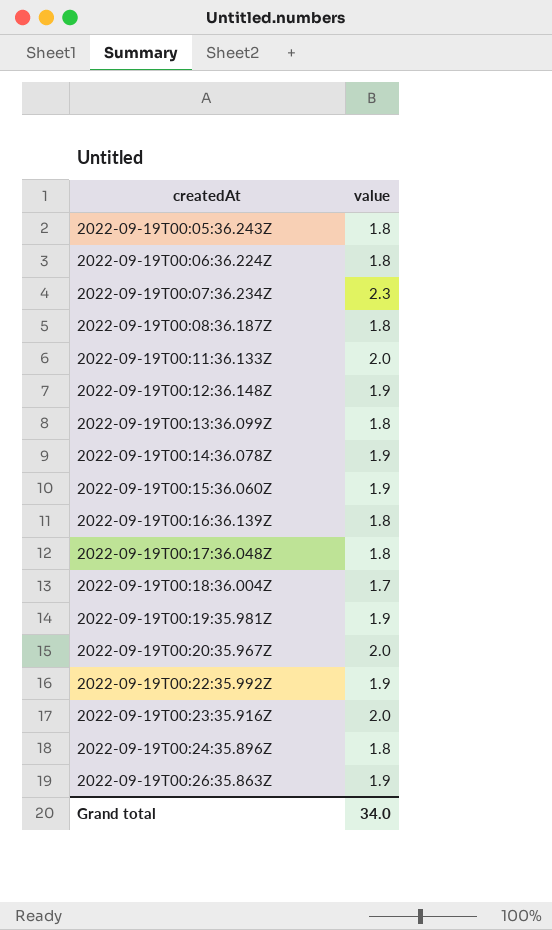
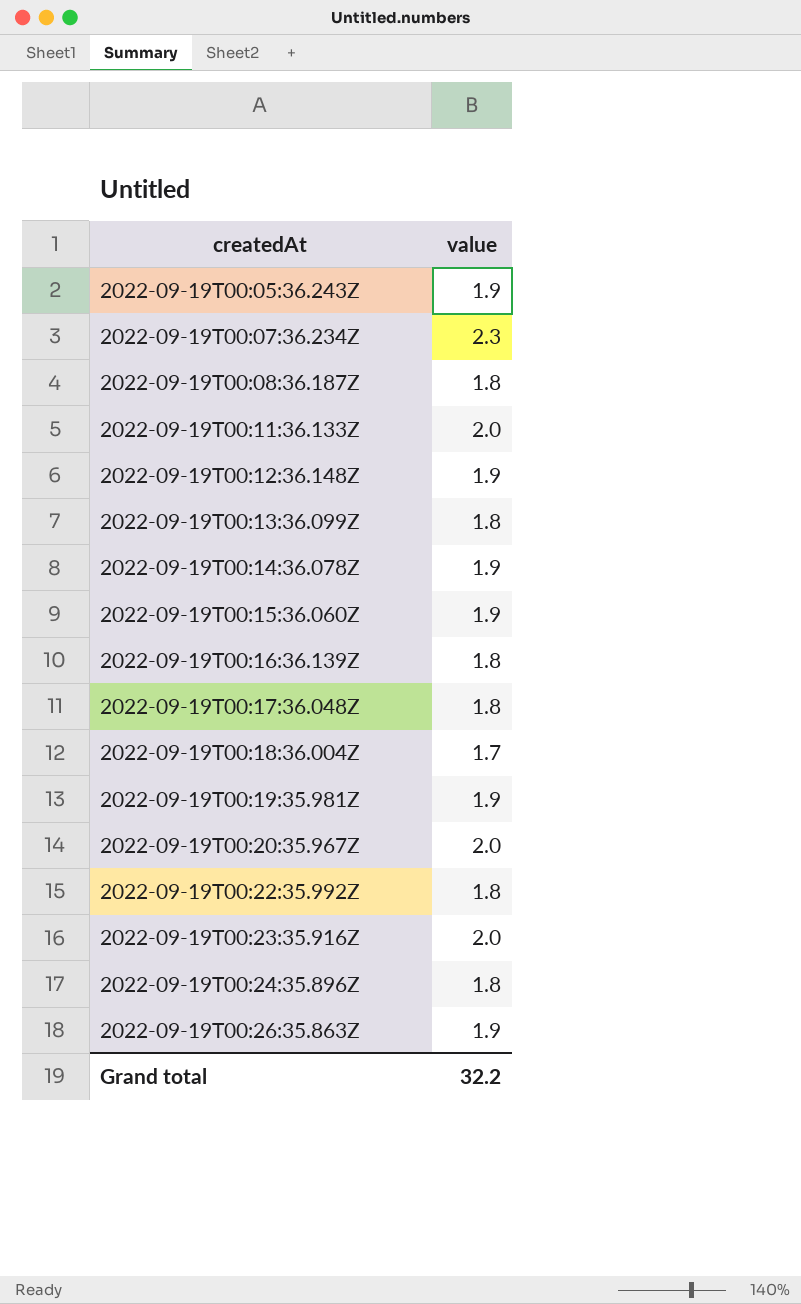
row 2022-09-19T00:06:36.224Z: 1.8 -> none
2022-09-19T00:05:36.243Z | value: 1.8 -> 1.9
2022-09-19T00:22:35.992Z | value: 1.9 -> 1.8
Grand total | value: 34.0 -> 32.2

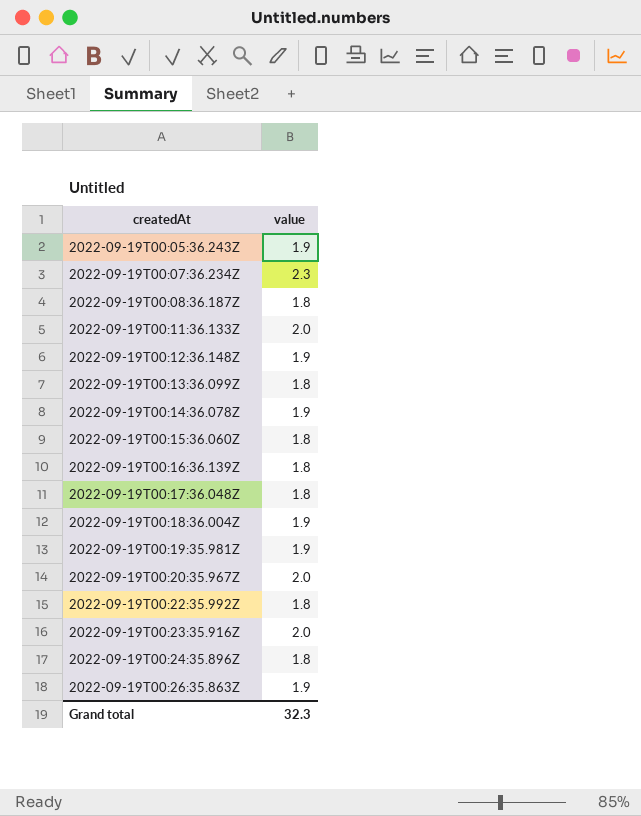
2022-09-19T00:15:36.060Z | value: 1.9 -> 1.8
2022-09-19T00:18:36.004Z | value: 1.7 -> 1.9
Grand total | value: 32.2 -> 32.3

